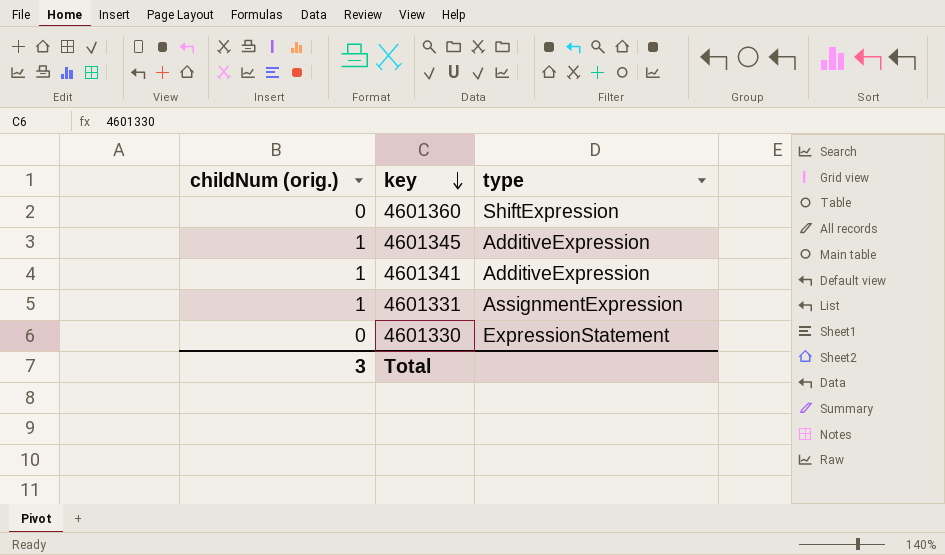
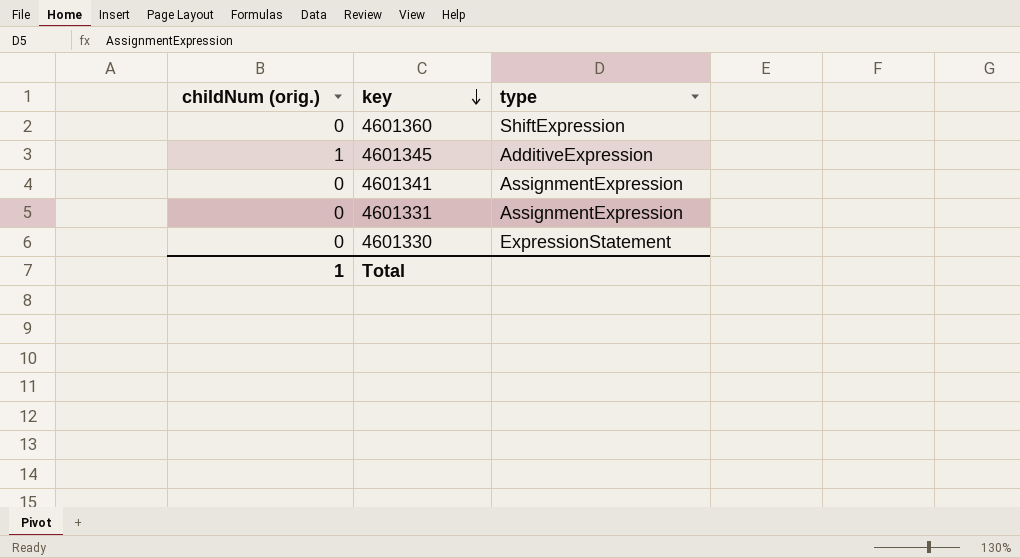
4601341 | childNum (orig.): 1 -> 0
4601341 | type: AdditiveExpression -> AssignmentExpression
4601331 | childNum (orig.): 1 -> 0
Total | childNum (orig.): 3 -> 1

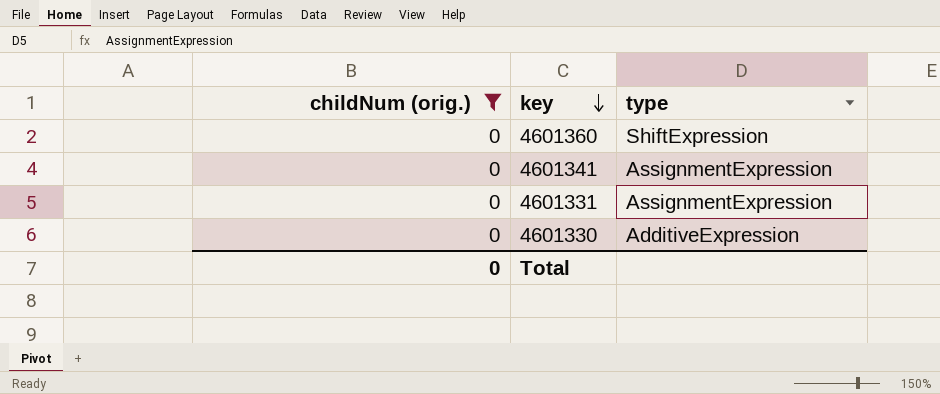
filter: none -> childNum (orig.) = 0
4601330 | type: ExpressionStatement -> AdditiveExpression
Total | childNum (orig.): 1 -> 0

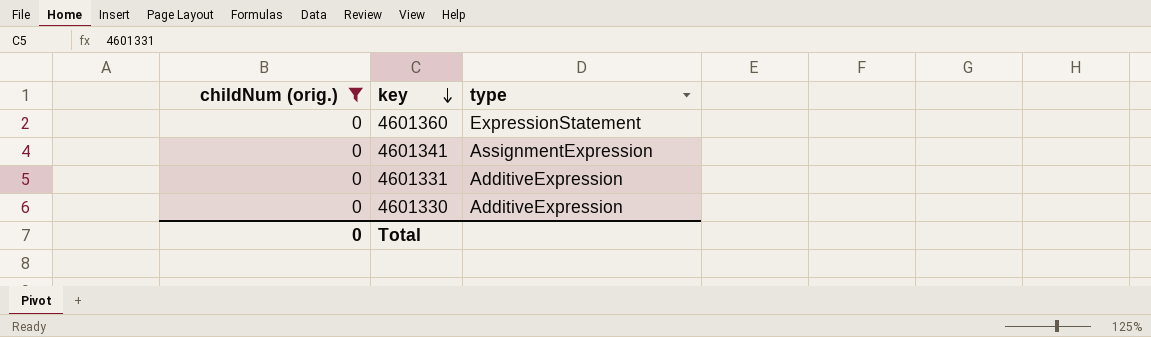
4601360 | type: ShiftExpression -> ExpressionStatement
4601331 | type: AssignmentExpression -> AdditiveExpression

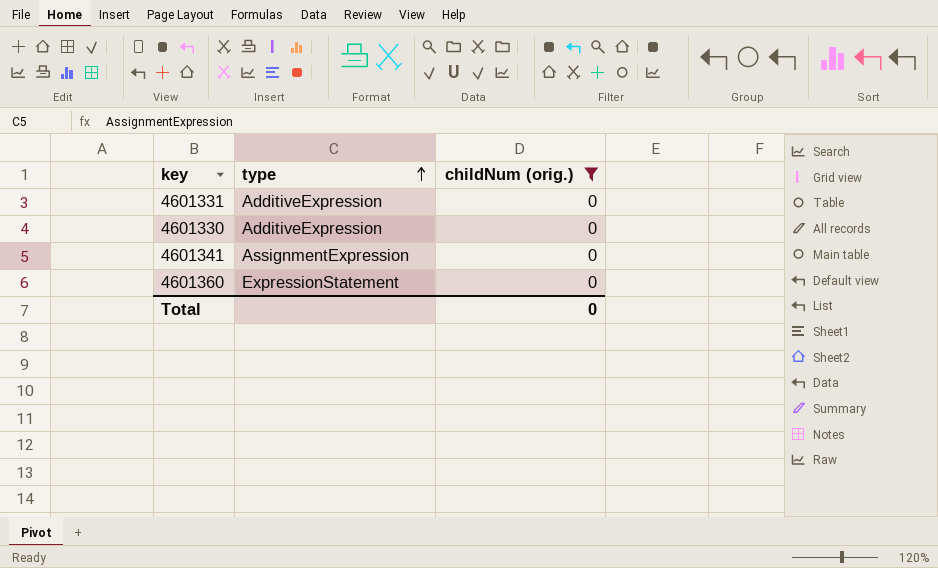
row order: key descending -> type ascending
column childNum (orig.) | position: 1 -> 3

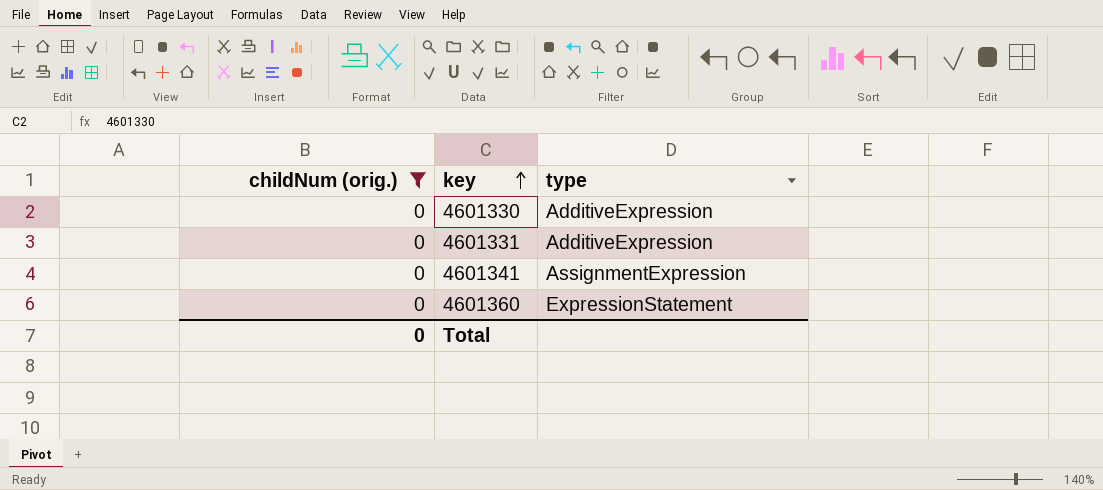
row order: type ascending -> key ascending
column childNum (orig.) | position: 3 -> 1

